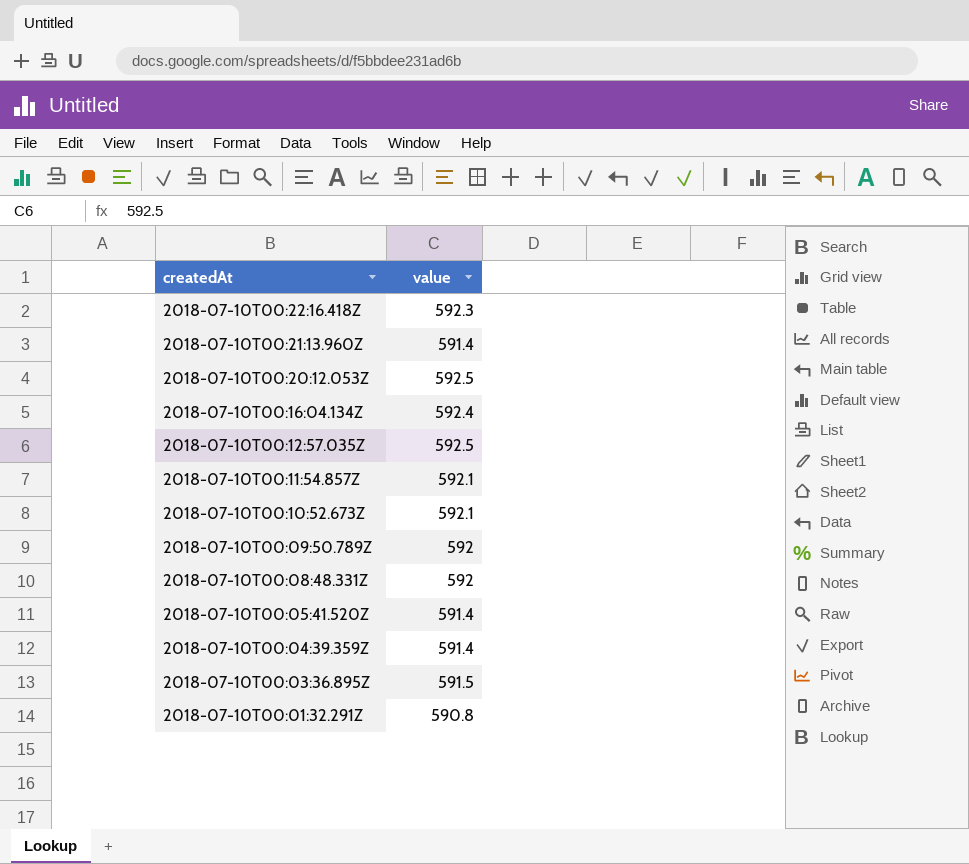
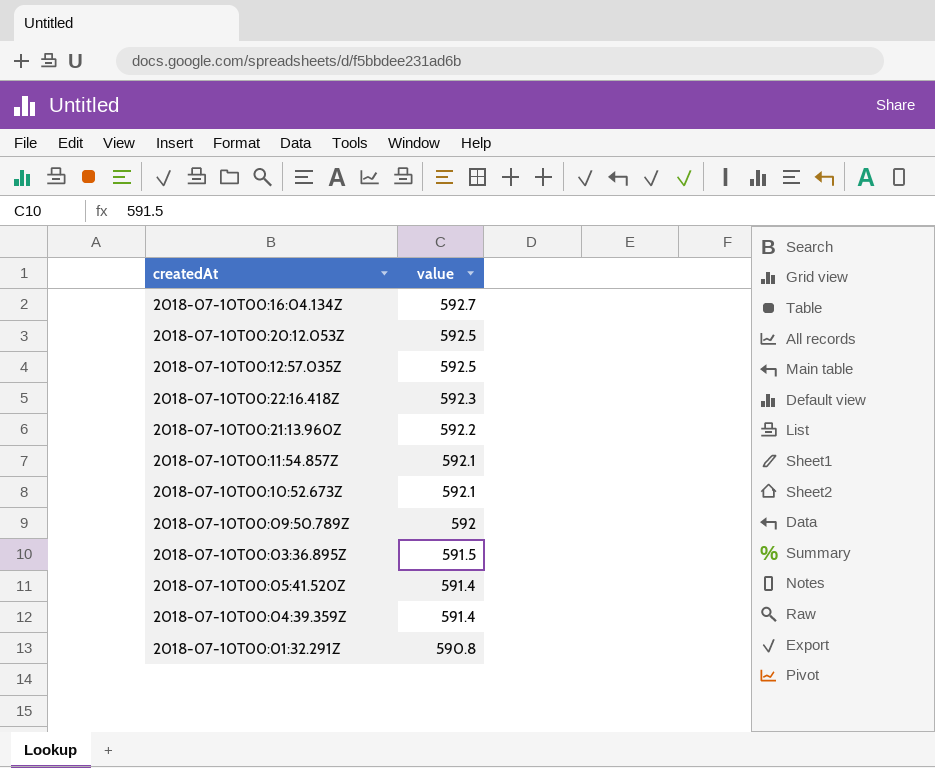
row order: createdAt descending -> value descending
row 2018-07-10T00:08:48.331Z: 592 -> none
2018-07-10T00:16:04.134Z | value: 592.4 -> 592.7
2018-07-10T00:21:13.960Z | value: 591.4 -> 592.2

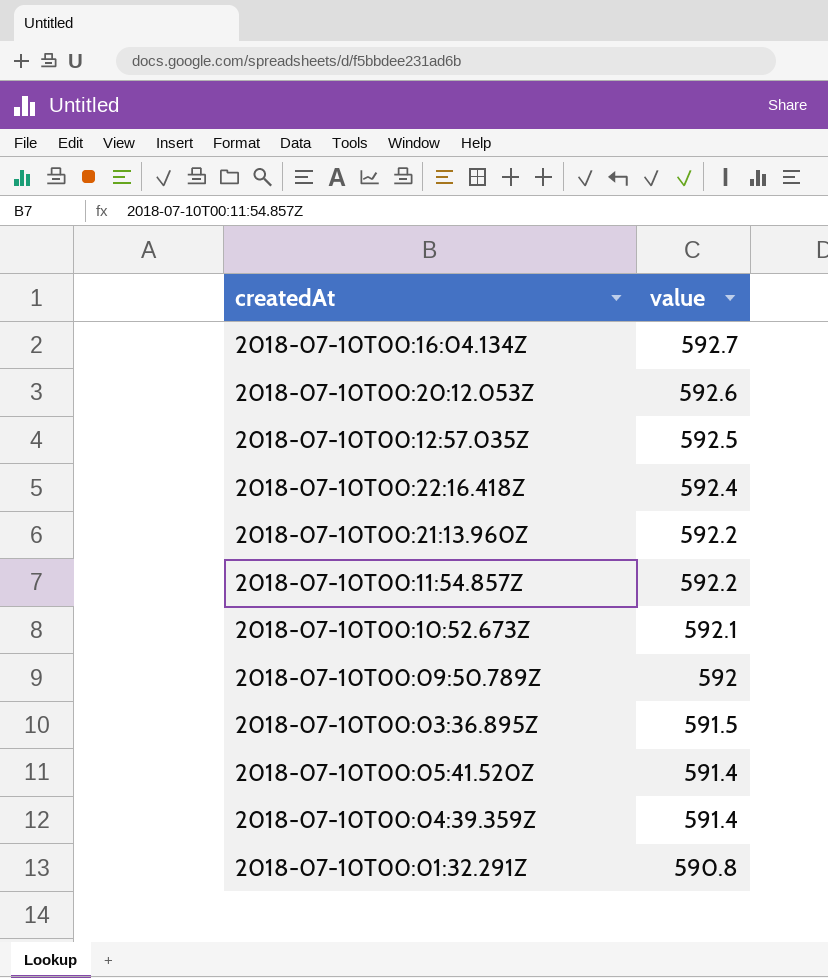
2018-07-10T00:20:12.053Z | value: 592.5 -> 592.6
2018-07-10T00:22:16.418Z | value: 592.3 -> 592.4
2018-07-10T00:11:54.857Z | value: 592.1 -> 592.2

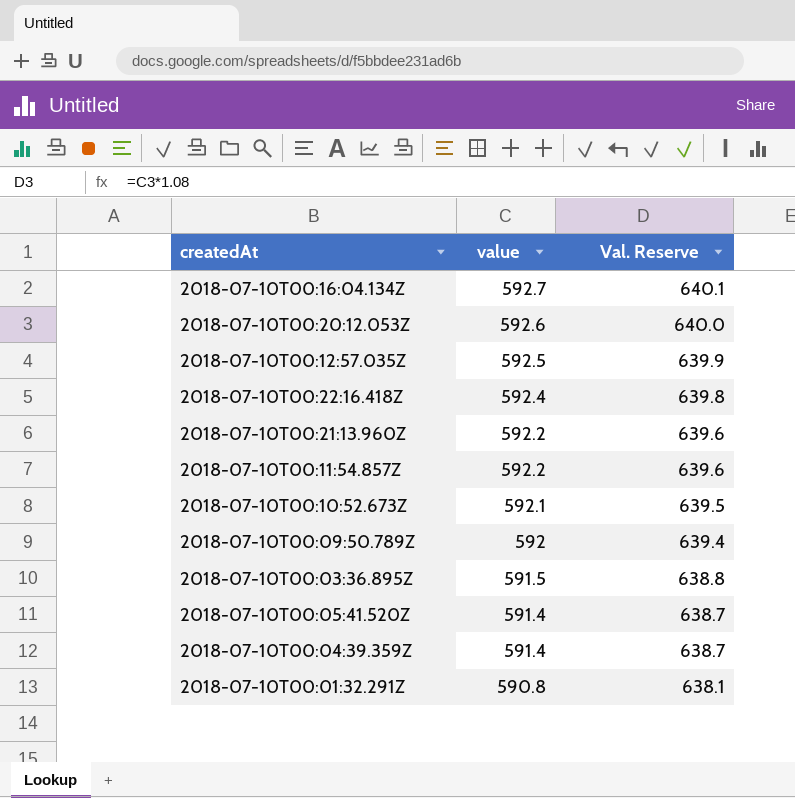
column Val. Reserve | formula: none -> [value] * 1.08

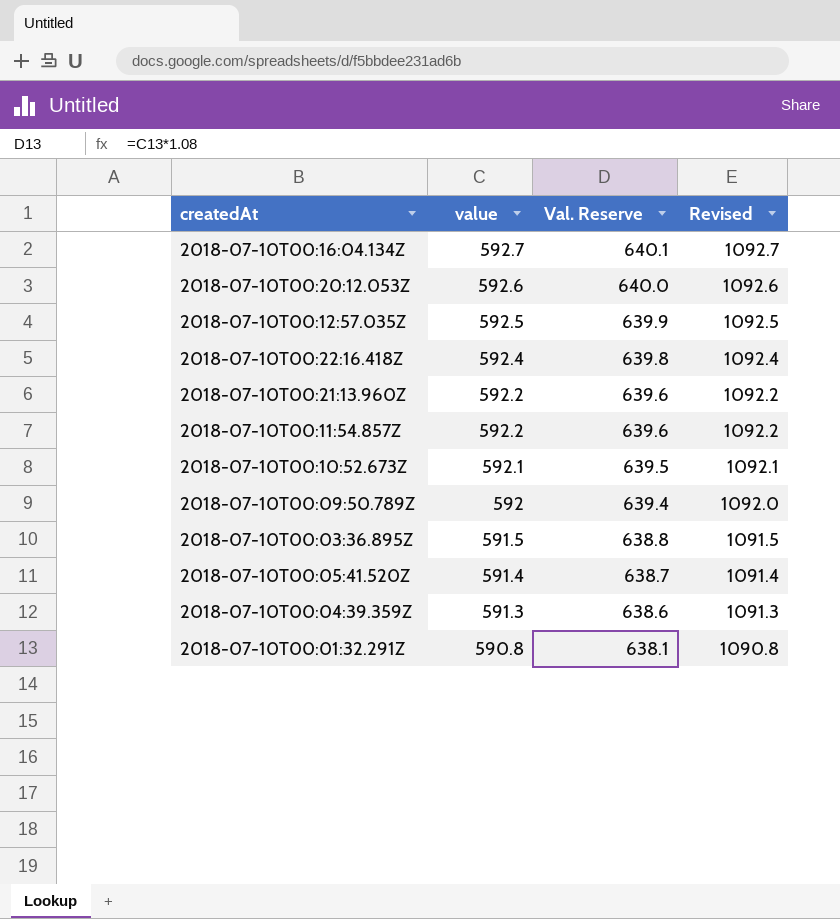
column Revised | formula: none -> [value] + 500
2018-07-10T00:04:39.359Z | value: 591.4 -> 591.3
2018-07-10T00:04:39.359Z | Val. Reserve: 638.7 -> 638.6

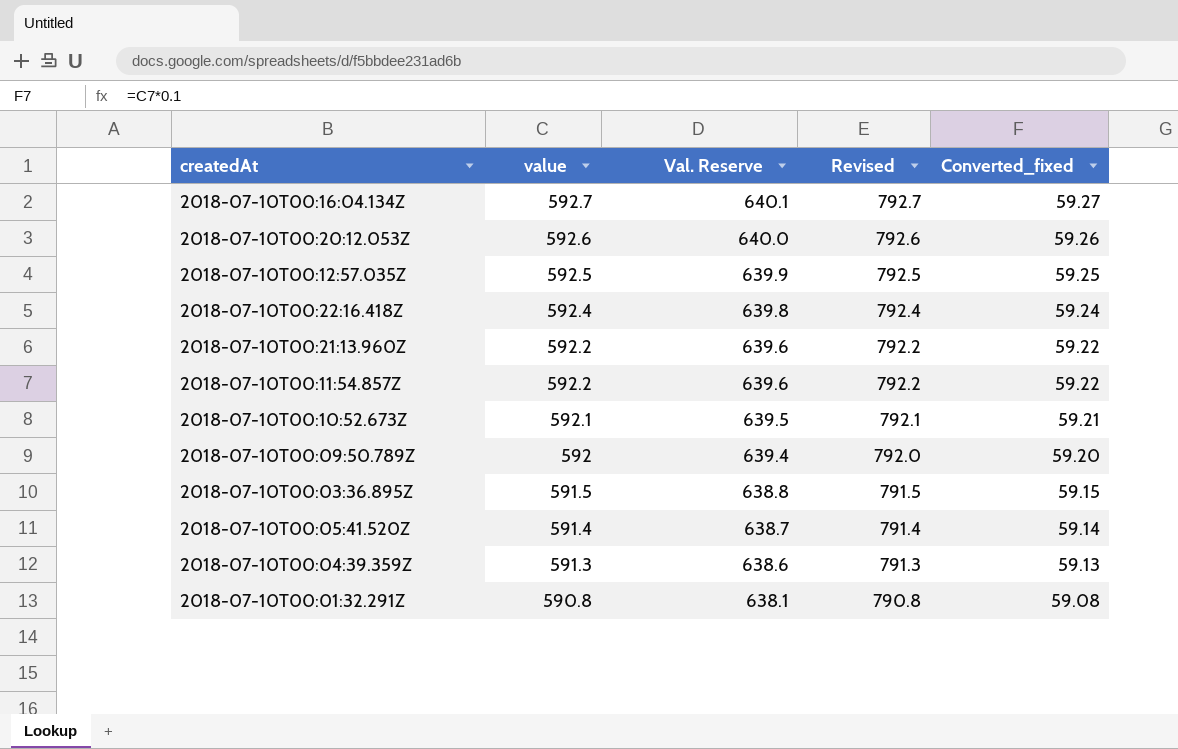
column Revised | formula: [value] + 500 -> [value] + 200
column Converted_fixed | formula: none -> [value] * 0.1

